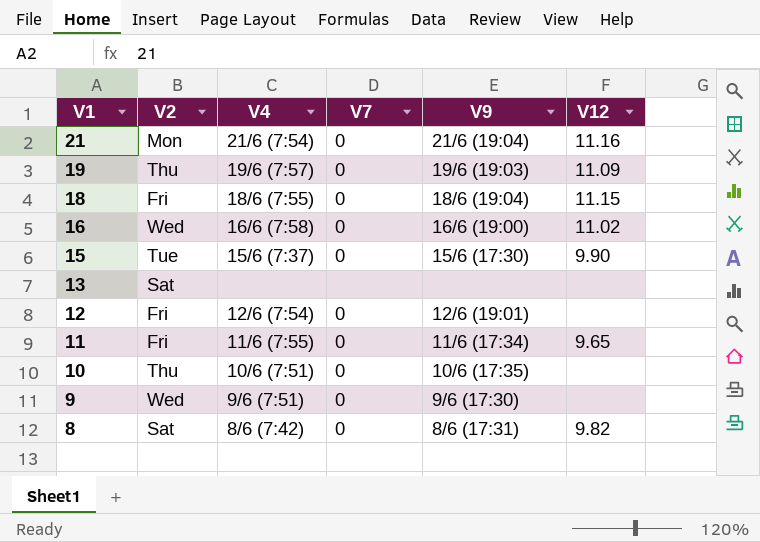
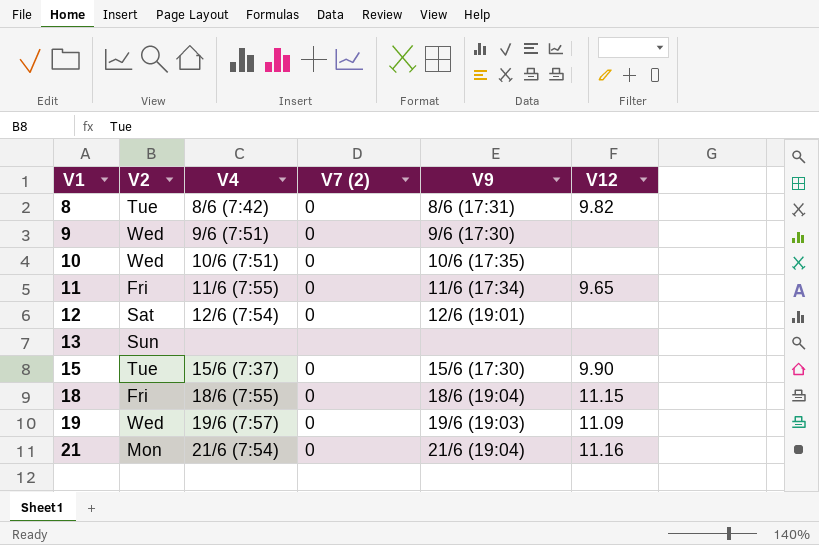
row order: V1 descending -> V1 ascending
column name: V7 -> V7 (2)
row 16: Wed | 16/6 (7:58) | 0 | 16/6 (19:00) | 11.02 -> none
8 | V2: Sat -> Tue
10 | V2: Thu -> Wed
12 | V2: Fri -> Sat
13 | V2: Sat -> Sun
19 | V2: Thu -> Wed

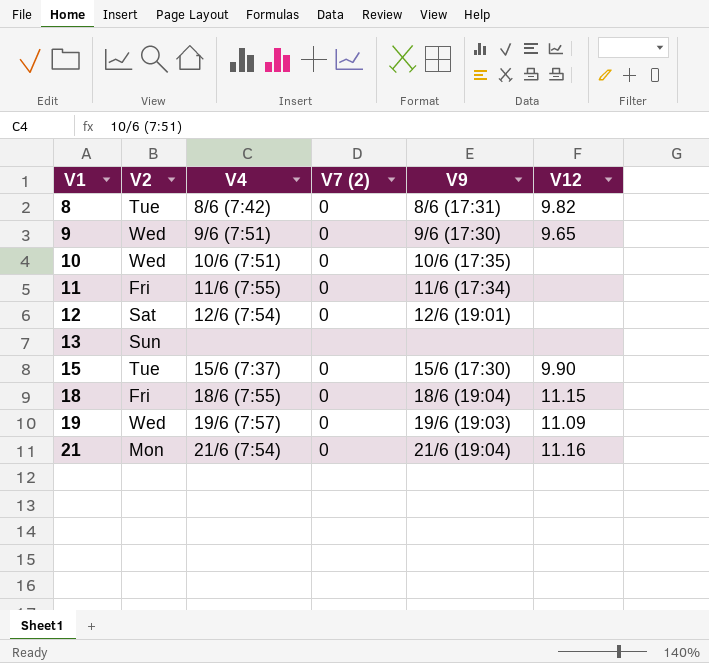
9 | V12: none -> 9.65
11 | V12: 9.65 -> none

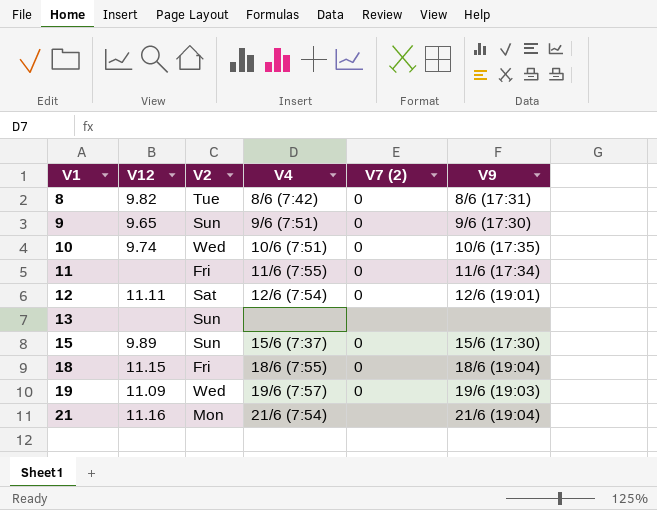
column V12 | position: 6 -> 2
9 | V2: Wed -> Sun
10 | V12: none -> 9.74
12 | V12: none -> 11.11
15 | V12: 9.90 -> 9.89
15 | V2: Tue -> Sun
21 | V7 (2): 0 -> none

